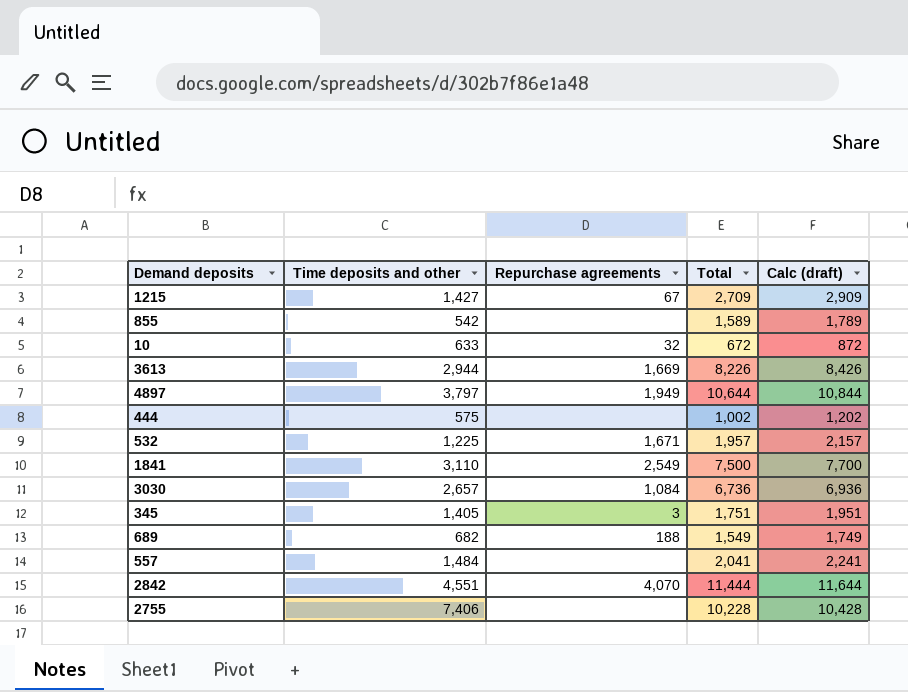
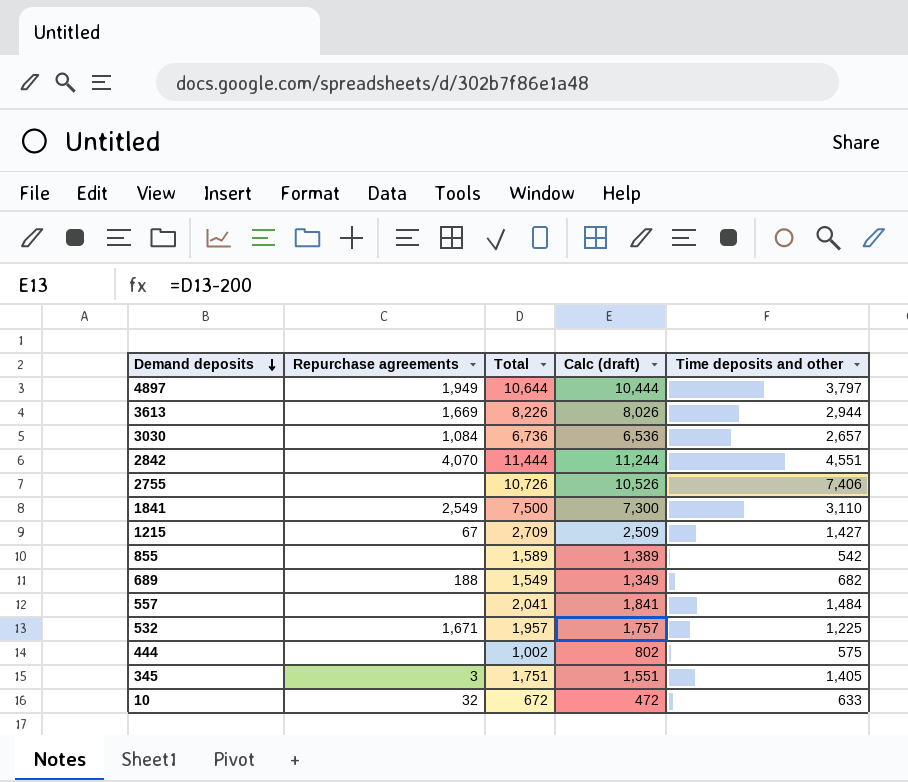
row order: none -> Demand deposits descending
column Calc (draft) | formula: [Total] + 200 -> [Total] - 200
column Time deposits and other | position: 2 -> 5
2755 | Total: 10,228 -> 10,726

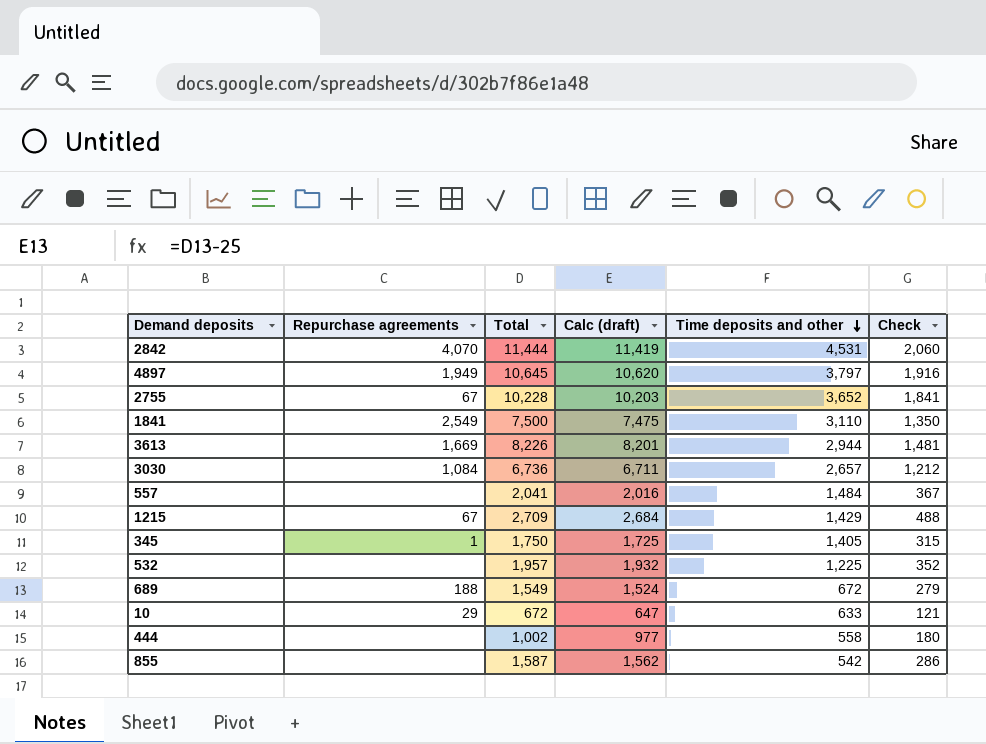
row order: Demand deposits descending -> Time deposits and other descending
column Calc (draft) | formula: [Total] - 200 -> [Total] - 25
column Check | formula: none -> [Total] * 0.18
2842 | Time deposits and other: 4,551 -> 4,531
4897 | Total: 10,644 -> 10,645
2755 | Repurchase agreements: none -> 67
2755 | Total: 10,726 -> 10,228
2755 | Time deposits and other: 7,406 -> 3,652
1215 | Time deposits and other: 1,427 -> 1,429
345 | Repurchase agreements: 3 -> 1
345 | Total: 1,751 -> 1,750
532 | Repurchase agreements: 1,671 -> none
689 | Time deposits and other: 682 -> 672
10 | Repurchase agreements: 32 -> 29
444 | Time deposits and other: 575 -> 558
855 | Total: 1,589 -> 1,587

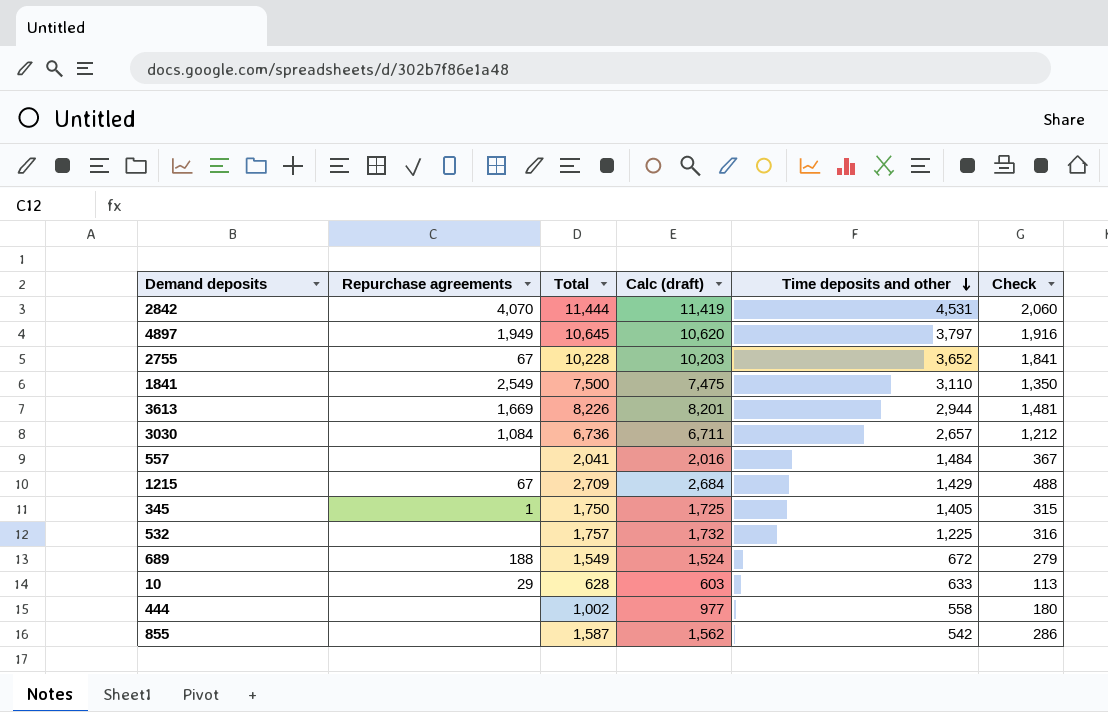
532 | Total: 1,957 -> 1,757
532 | Calc (draft): 1,932 -> 1,732
532 | Check: 352 -> 316
10 | Total: 672 -> 628
10 | Calc (draft): 647 -> 603
10 | Check: 121 -> 113

